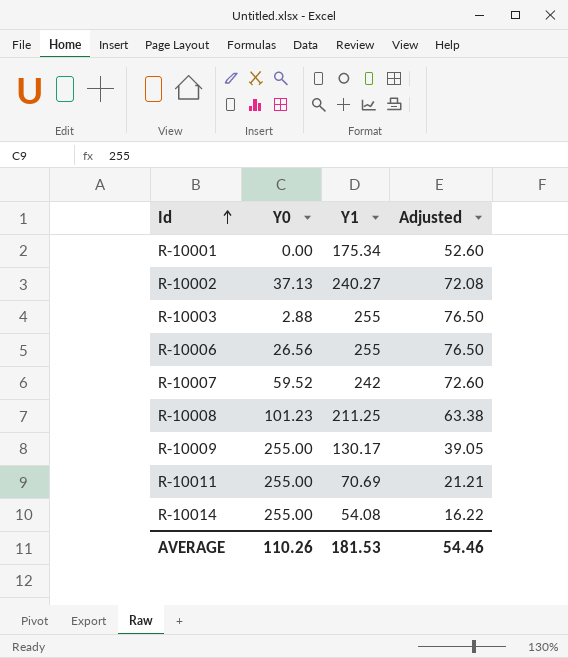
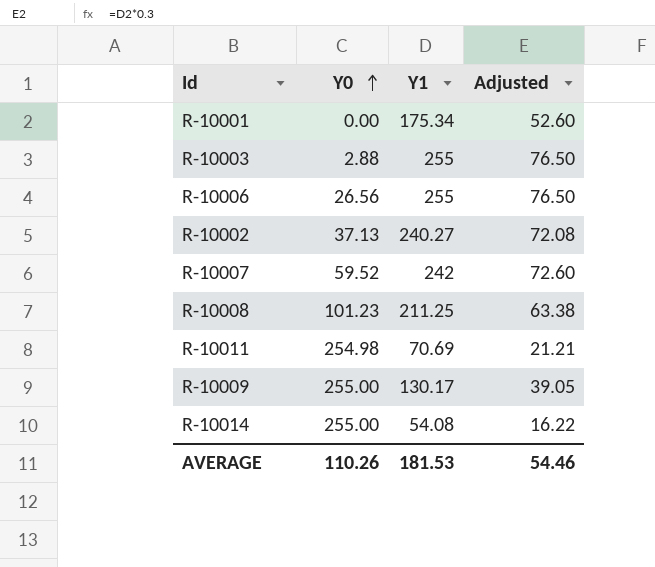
row order: Id ascending -> Y0 ascending
R-10011 | Y0: 255.00 -> 254.98

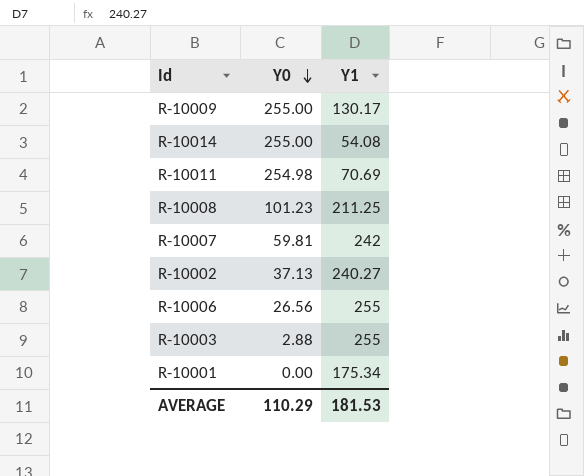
row order: Y0 ascending -> Y0 descending
column Adjusted | formula: [Y1] * 0.3 -> none
R-10007 | Y0: 59.52 -> 59.81
AVERAGE | Y0: 110.26 -> 110.29

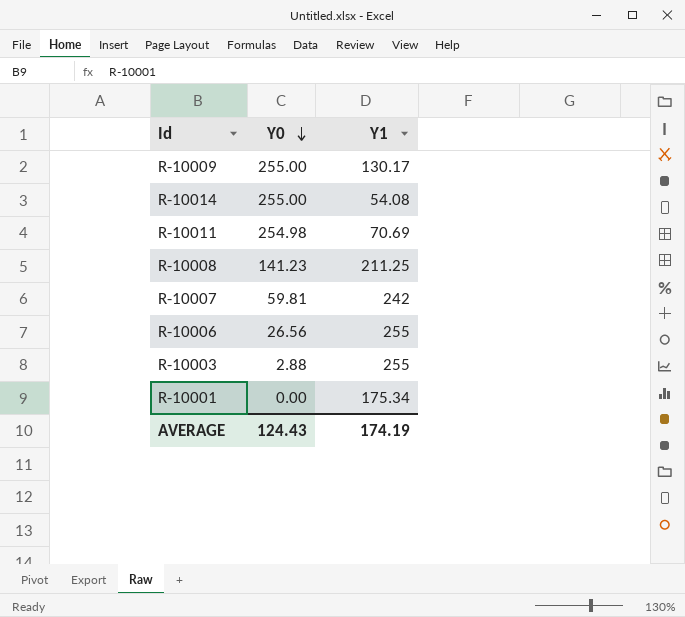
row R-10002: 37.13 | 240.27 -> none
R-10008 | Y0: 101.23 -> 141.23
AVERAGE | Y0: 110.29 -> 124.43
AVERAGE | Y1: 181.53 -> 174.19

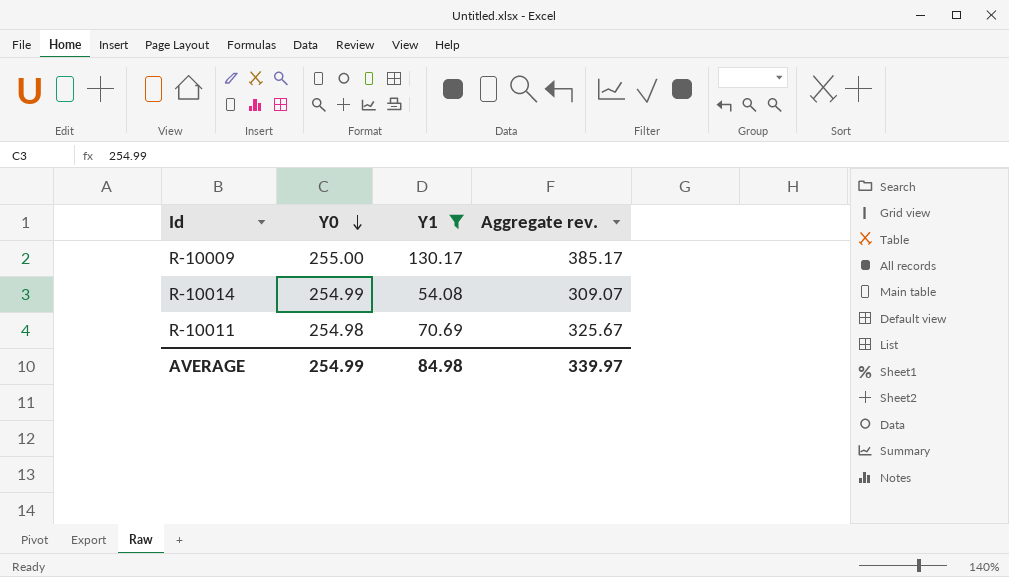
filter: none -> Y1 <= 130.17
column Aggregate rev. | formula: none -> [Y0] + [Y1]
R-10014 | Y0: 255.00 -> 254.99
AVERAGE | Y0: 124.43 -> 254.99
AVERAGE | Y1: 174.19 -> 84.98

